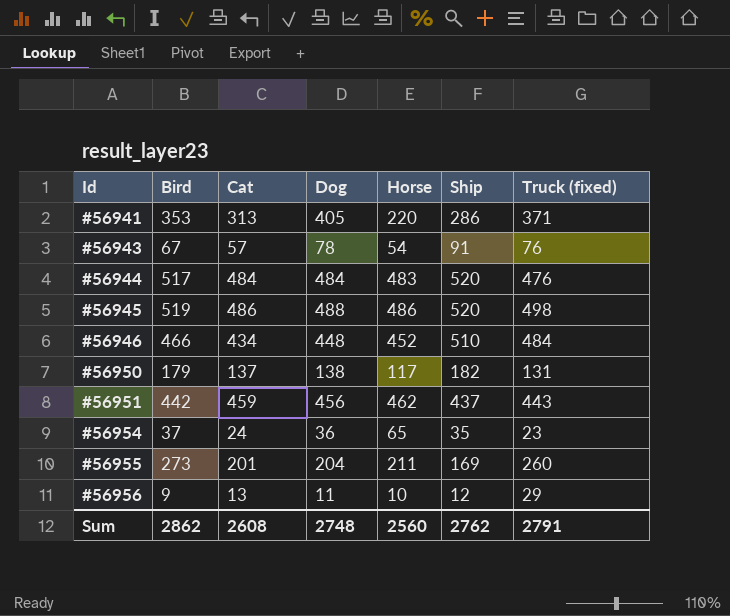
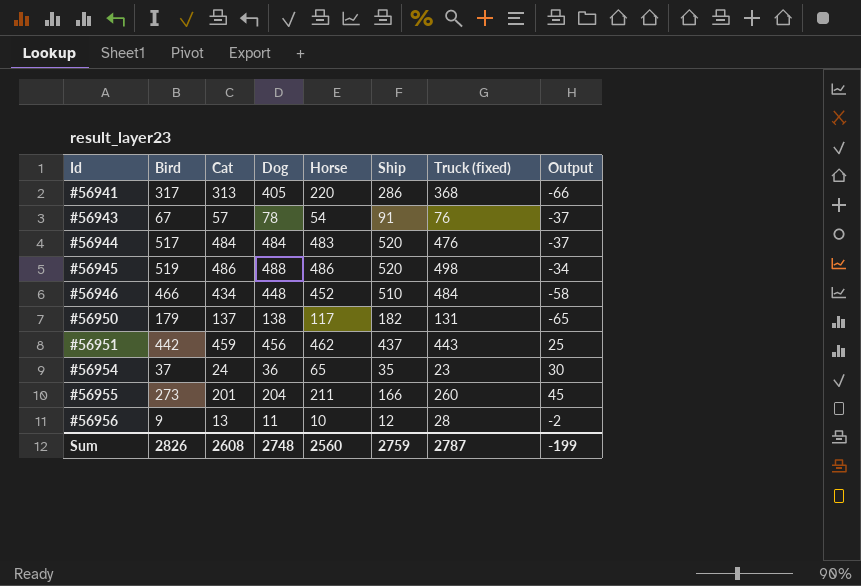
column Output | formula: none -> [Horse] - [Ship]
#56941 | Bird: 353 -> 317
#56941 | Truck (fixed): 371 -> 368
#56955 | Ship: 169 -> 166
#56956 | Truck (fixed): 29 -> 28
Sum | Bird: 2862 -> 2826
Sum | Ship: 2762 -> 2759
Sum | Truck (fixed): 2791 -> 2787

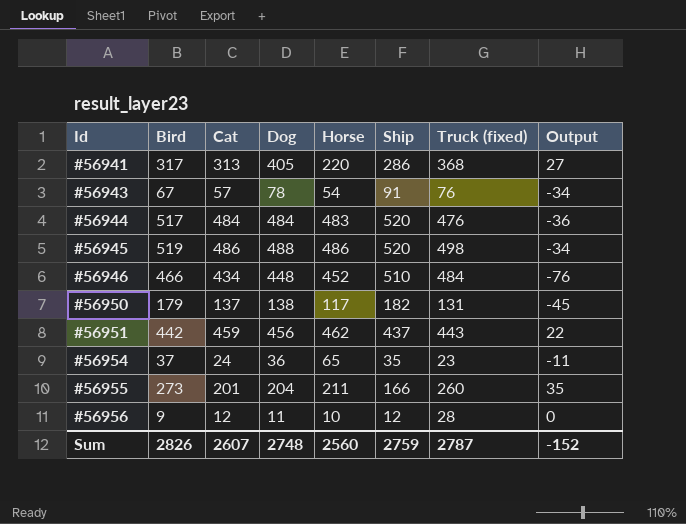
column Output | formula: [Horse] - [Ship] -> [Cat] - [Ship]
#56956 | Cat: 13 -> 12
Sum | Cat: 2608 -> 2607
Sum | Output: -199 -> -152

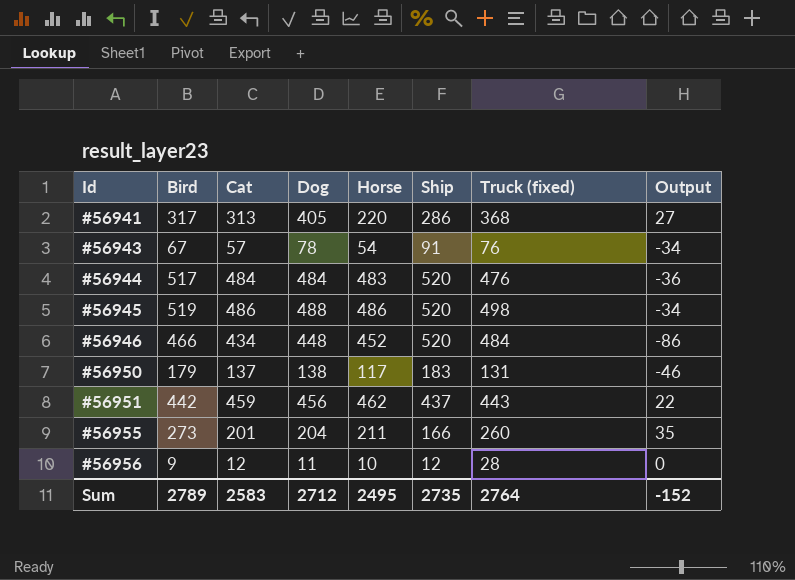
row #56954: 37 | 24 | 36 | 65 | 35 | 23 | -11 -> none
#56946 | Ship: 510 -> 520
#56946 | Output: -76 -> -86
#56950 | Ship: 182 -> 183
#56950 | Output: -45 -> -46
Sum | Bird: 2826 -> 2789
Sum | Cat: 2607 -> 2583
Sum | Dog: 2748 -> 2712
Sum | Horse: 2560 -> 2495
Sum | Ship: 2759 -> 2735
Sum | Truck (fixed): 2787 -> 2764

